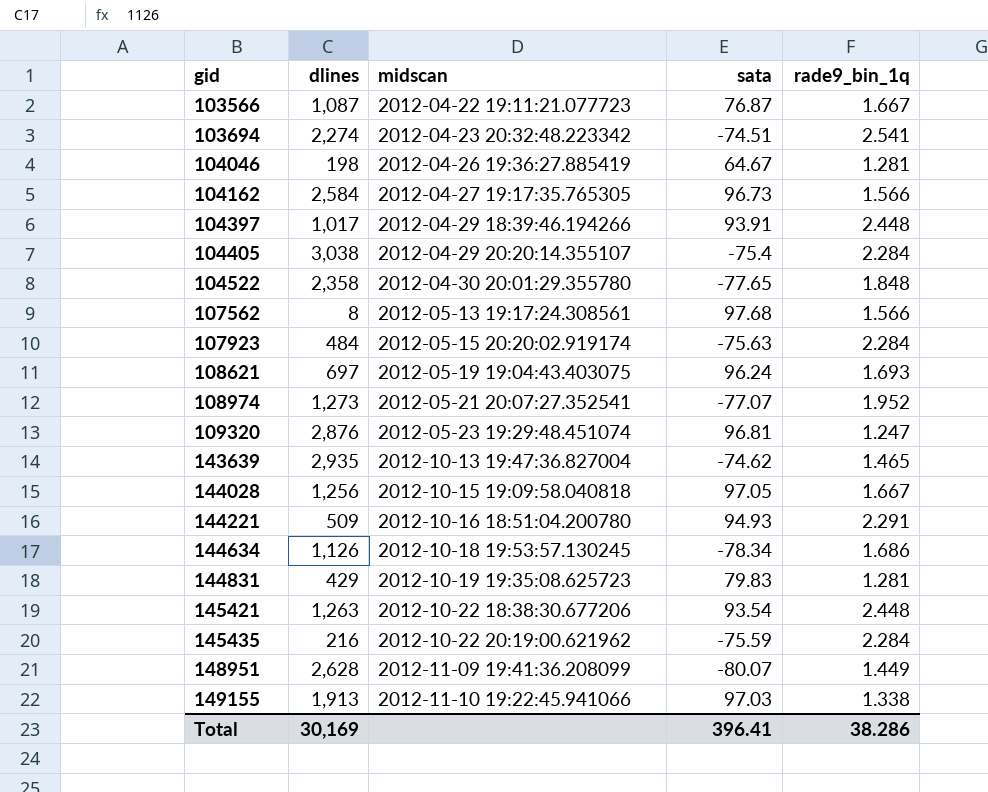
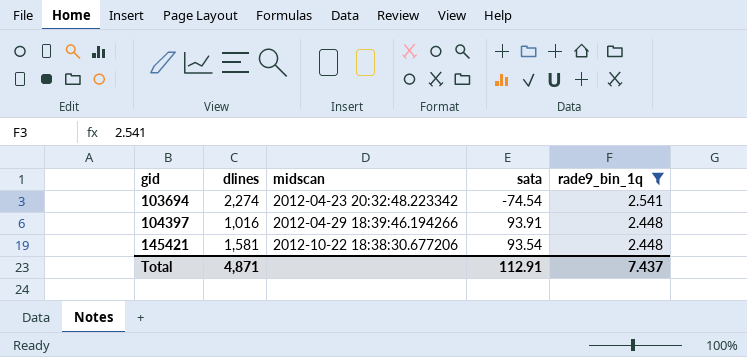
filter: none -> rade9_bin_1q >= 2.448
103694 | sata: -74.51 -> -74.54
104397 | dlines: 1,017 -> 1,016
145421 | dlines: 1,263 -> 1,581
Total | dlines: 30,169 -> 4,871
Total | sata: 396.41 -> 112.91
Total | rade9_bin_1q: 38.286 -> 7.437

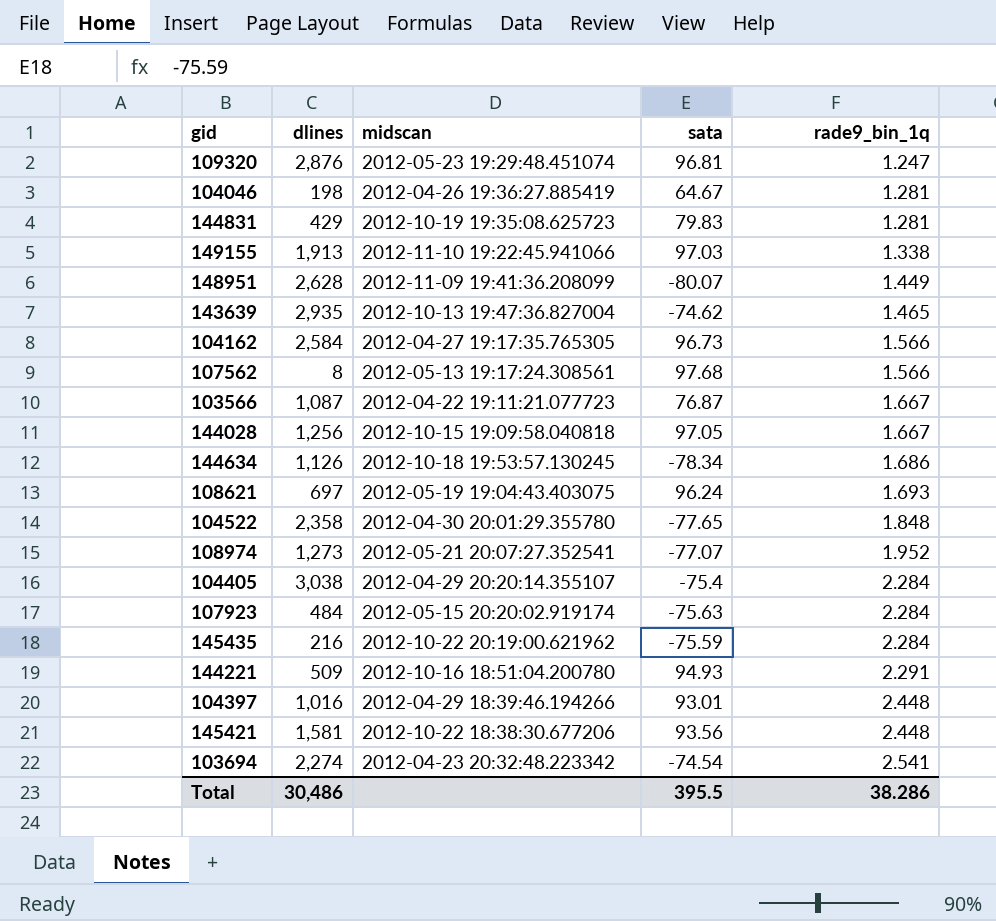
filter: rade9_bin_1q >= 2.448 -> none
row order: gid ascending -> rade9_bin_1q ascending
104397 | sata: 93.91 -> 93.01
145421 | sata: 93.54 -> 93.56
Total | dlines: 4,871 -> 30,486
Total | sata: 112.91 -> 395.5
Total | rade9_bin_1q: 7.437 -> 38.286

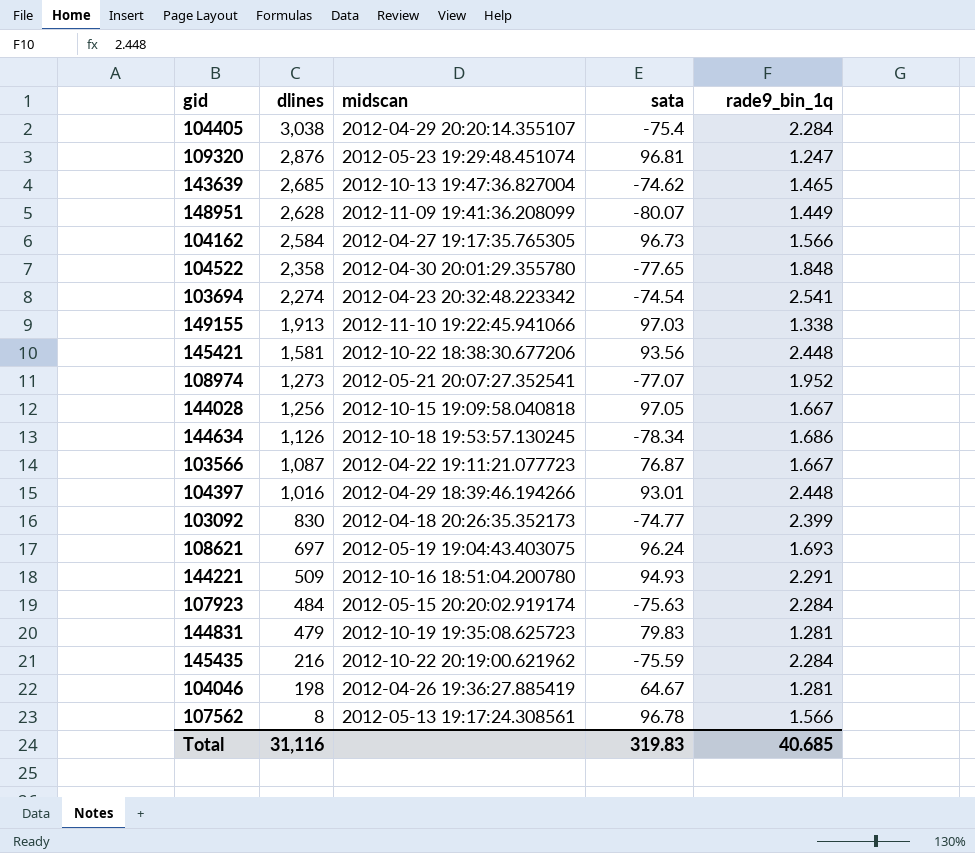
row order: rade9_bin_1q ascending -> dlines descending
143639 | dlines: 2,935 -> 2,685
row 103092: none -> 830 | 2012-04-18 20:26:35.352173 | -74.77 | 2.399
144831 | dlines: 429 -> 479
107562 | sata: 97.68 -> 96.78
Total | dlines: 30,486 -> 31,116
Total | sata: 395.5 -> 319.83
Total | rade9_bin_1q: 38.286 -> 40.685

